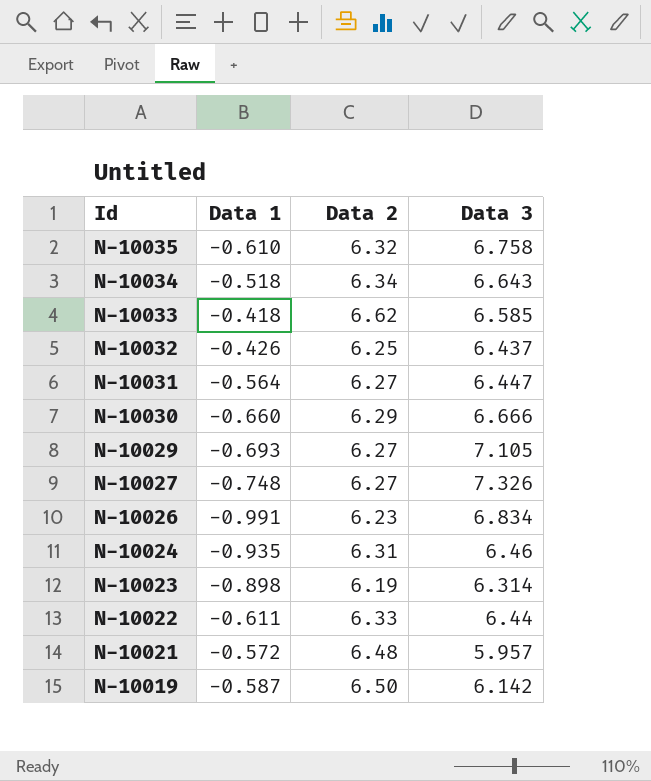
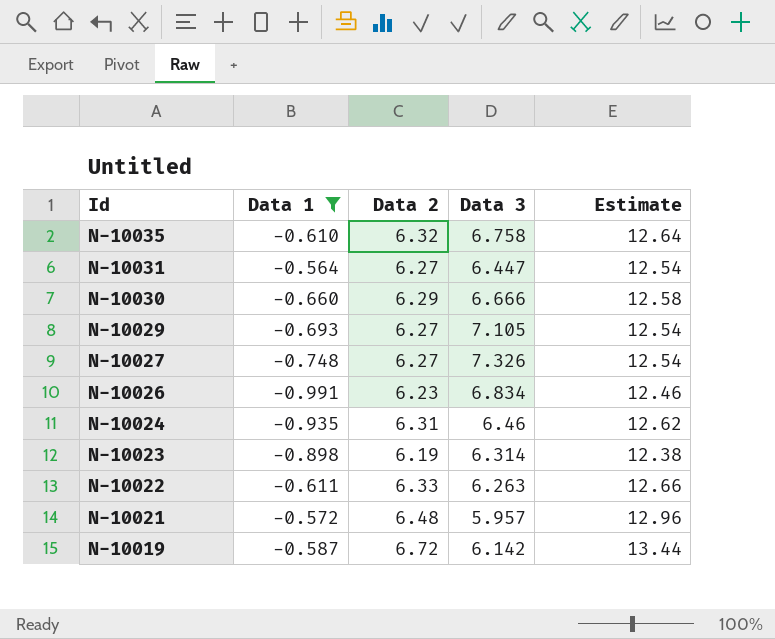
filter: none -> Data 1 <= -0.564
column Estimate | formula: none -> [Data 2] * 2
N-10022 | Data 3: 6.44 -> 6.263
N-10019 | Data 2: 6.50 -> 6.72

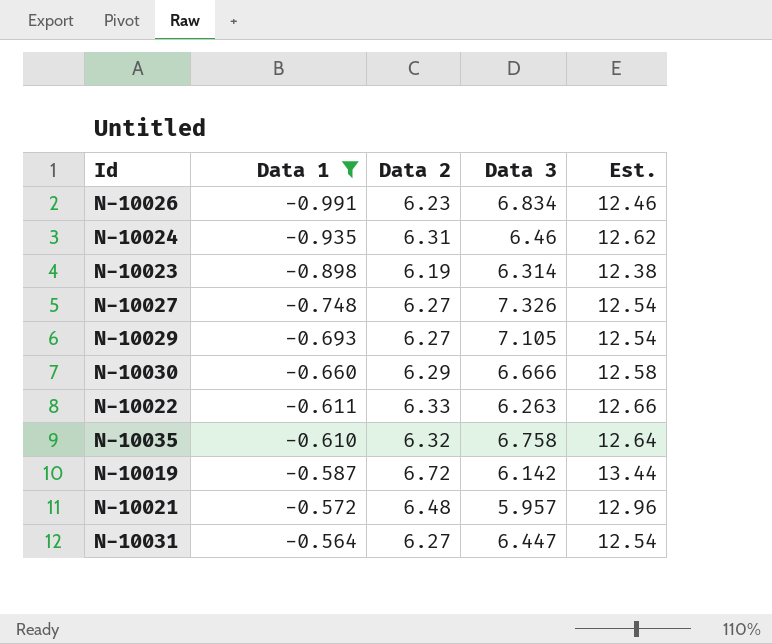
row order: Id descending -> Data 1 ascending
column name: Estimate -> Est.

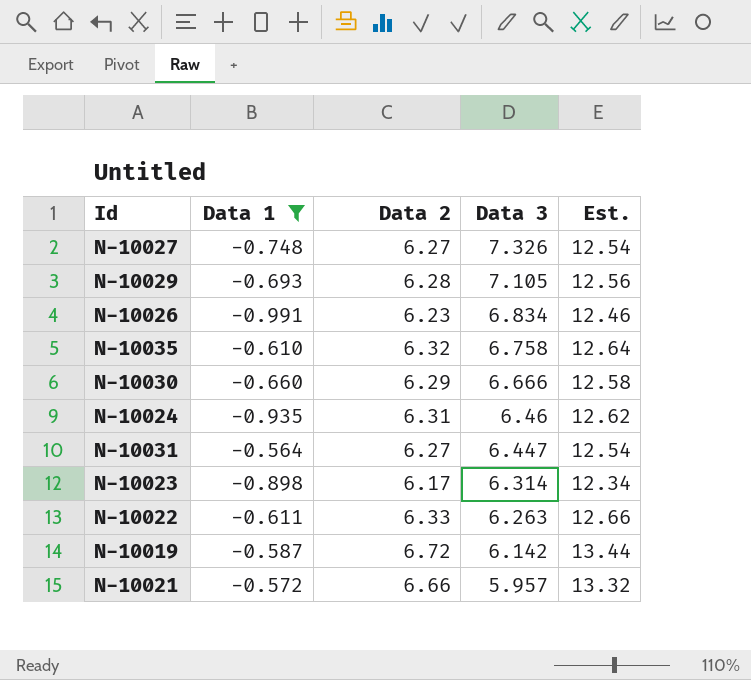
row order: Data 1 ascending -> Data 3 descending
N-10029 | Data 2: 6.27 -> 6.28
N-10029 | Est.: 12.54 -> 12.56
N-10023 | Data 2: 6.19 -> 6.17
N-10023 | Est.: 12.38 -> 12.34
N-10021 | Data 2: 6.48 -> 6.66
N-10021 | Est.: 12.96 -> 13.32

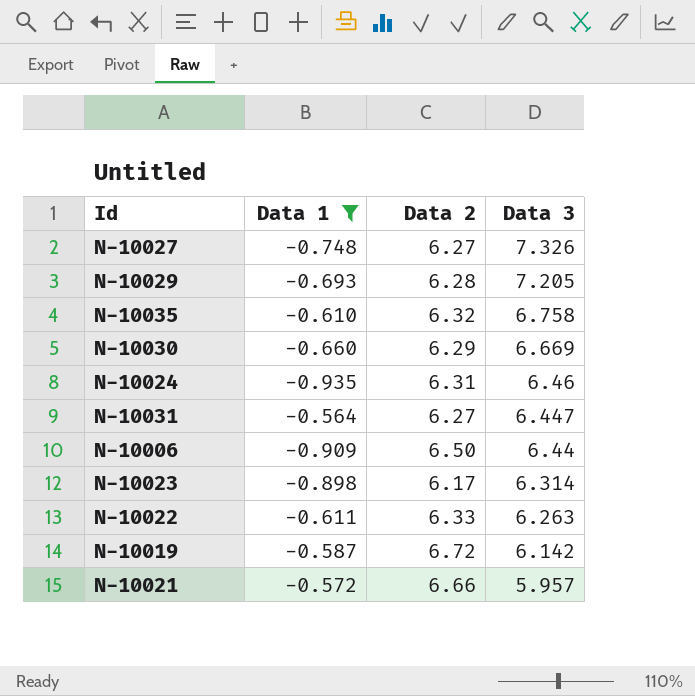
column Est. | formula: [Data 2] * 2 -> none
row N-10026: -0.991 | 6.23 | 6.834 | 12.46 -> none
N-10029 | Data 3: 7.105 -> 7.205
N-10030 | Data 3: 6.666 -> 6.669
row N-10006: none -> -0.909 | 6.50 | 6.44

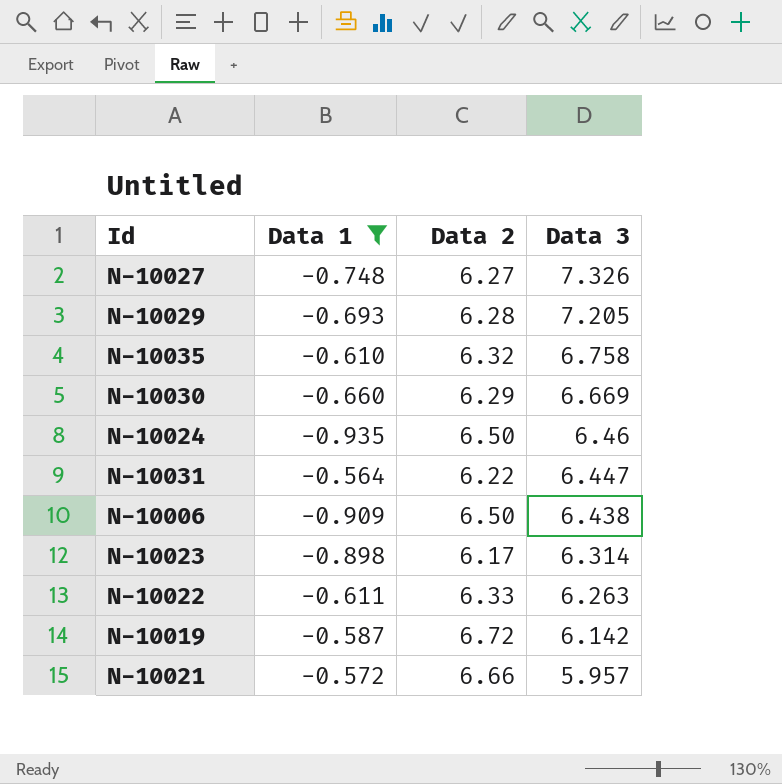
N-10024 | Data 2: 6.31 -> 6.50
N-10031 | Data 2: 6.27 -> 6.22
N-10006 | Data 3: 6.44 -> 6.438

